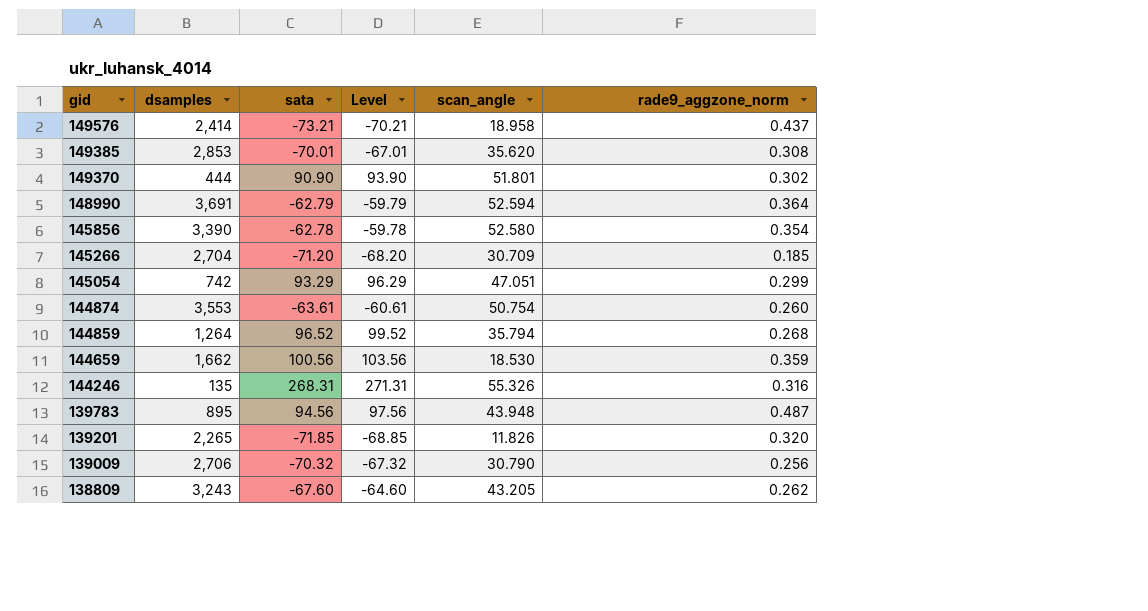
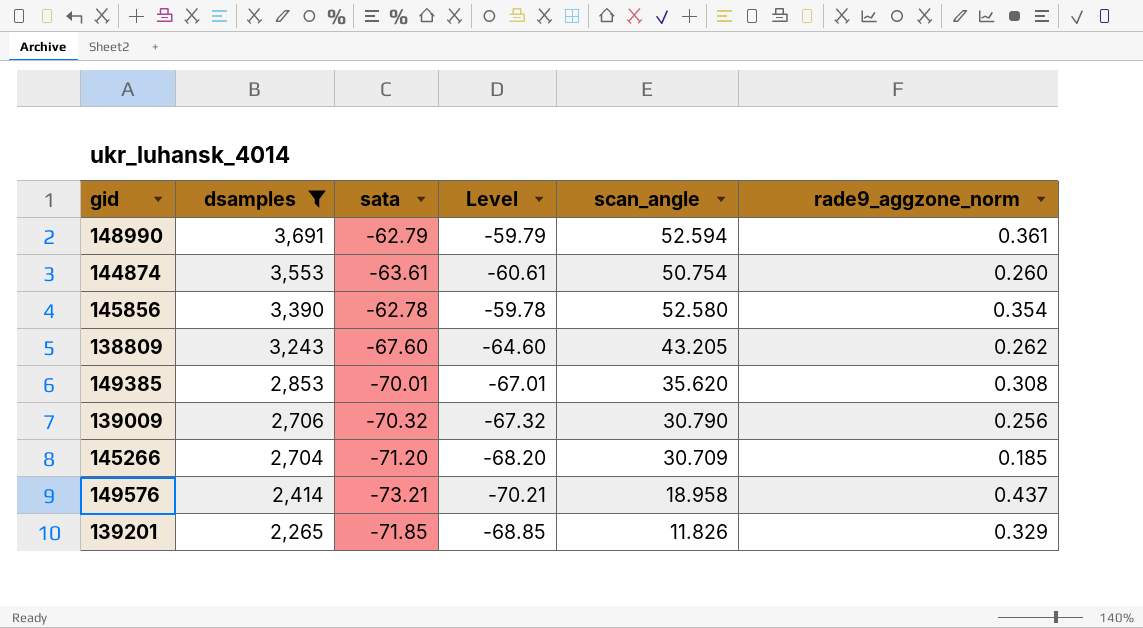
filter: none -> dsamples >= 2,265
row order: gid descending -> dsamples descending
148990 | rade9_aggzone_norm: 0.364 -> 0.361
139201 | rade9_aggzone_norm: 0.320 -> 0.329

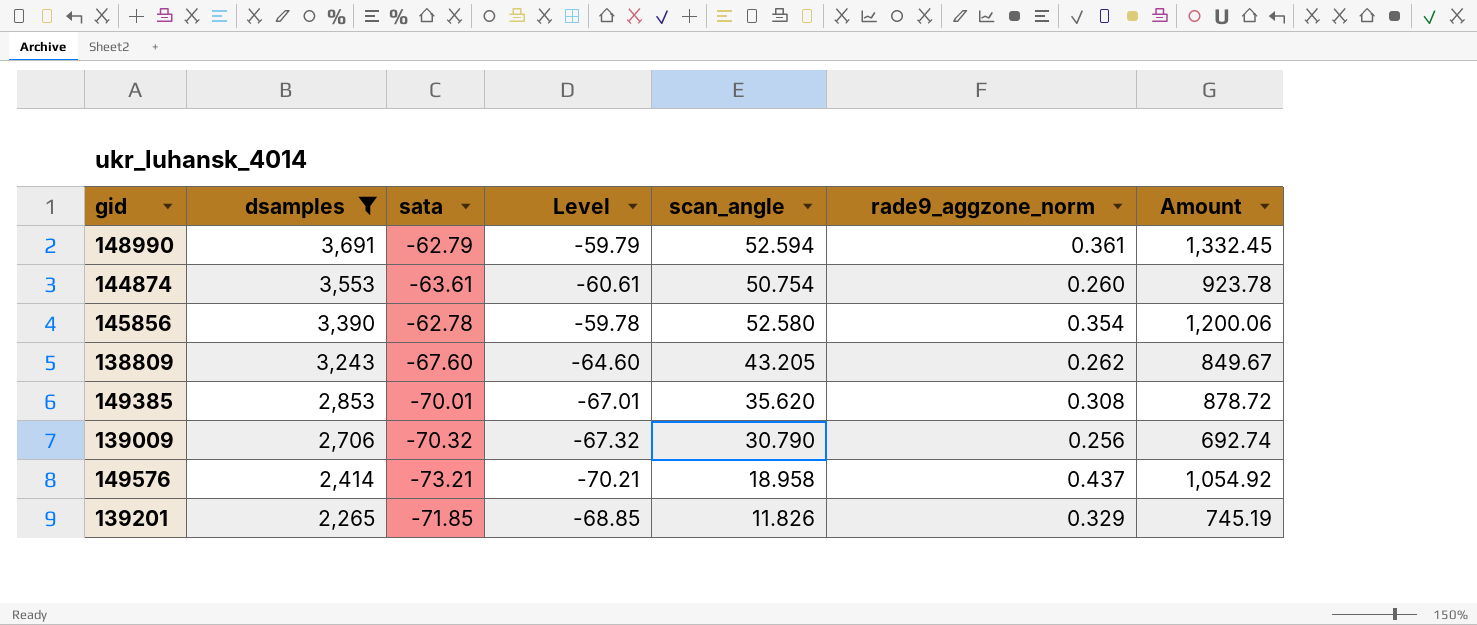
column Amount | formula: none -> [dsamples] * [rade9_aggzone_norm]
row 145266: 2,704 | -71.20 | -68.20 | 30.709 | 0.185 -> none

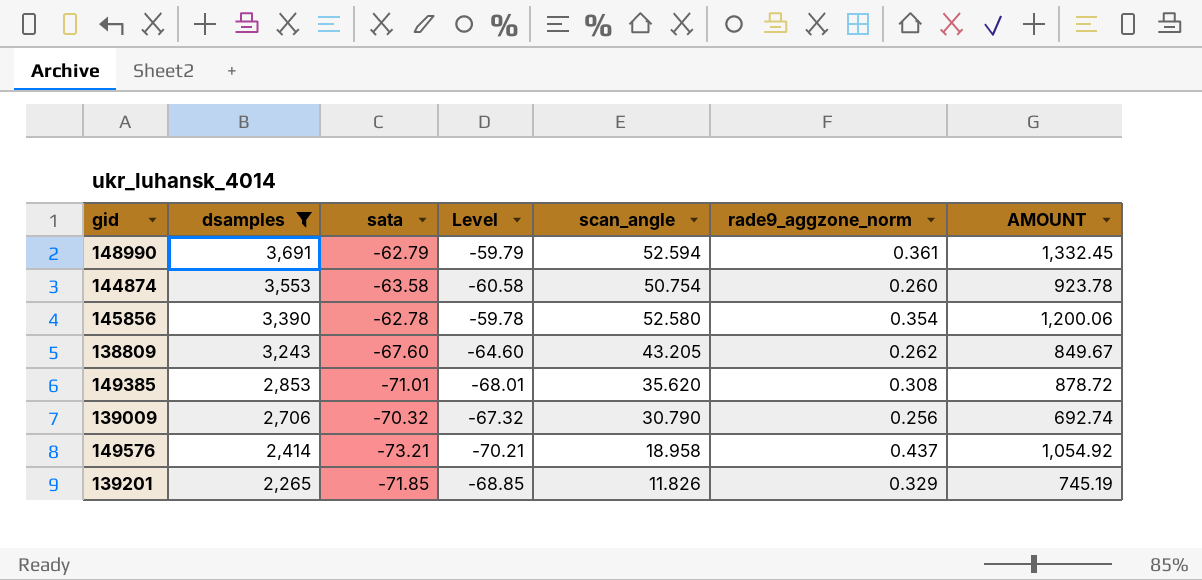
column name: Amount -> AMOUNT
144874 | sata: -63.61 -> -63.58
144874 | Level: -60.61 -> -60.58
149385 | sata: -70.01 -> -71.01
149385 | Level: -67.01 -> -68.01

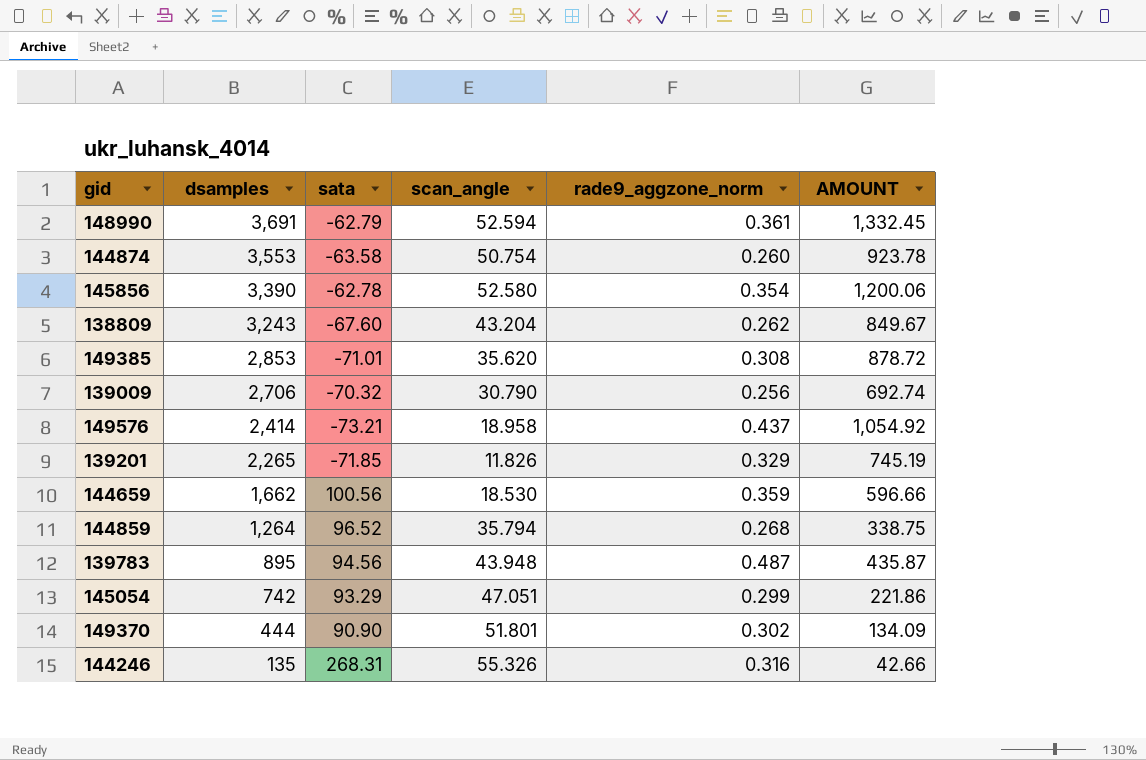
filter: dsamples >= 2,265 -> none
column Level | formula: [sata] + 3 -> none
138809 | scan_angle: 43.205 -> 43.204

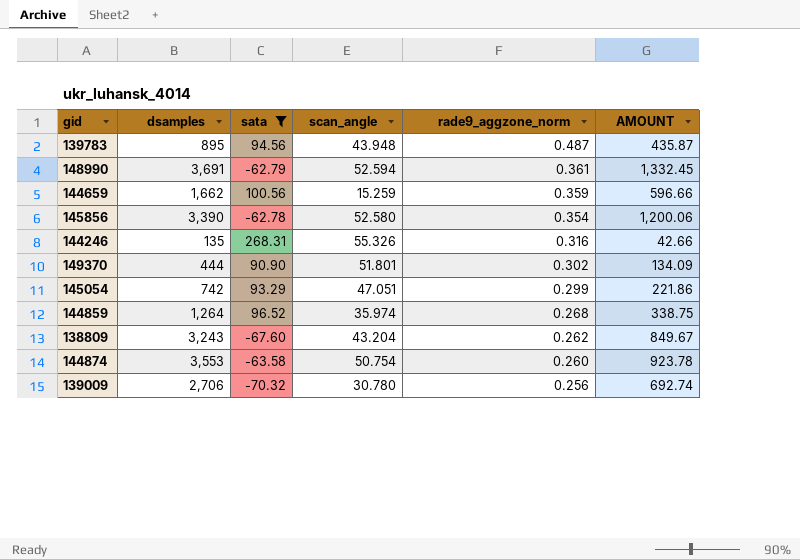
filter: none -> sata >= -70.32
row order: dsamples descending -> rade9_aggzone_norm descending
144659 | scan_angle: 18.530 -> 15.259
144859 | scan_angle: 35.794 -> 35.974
139009 | scan_angle: 30.790 -> 30.780

